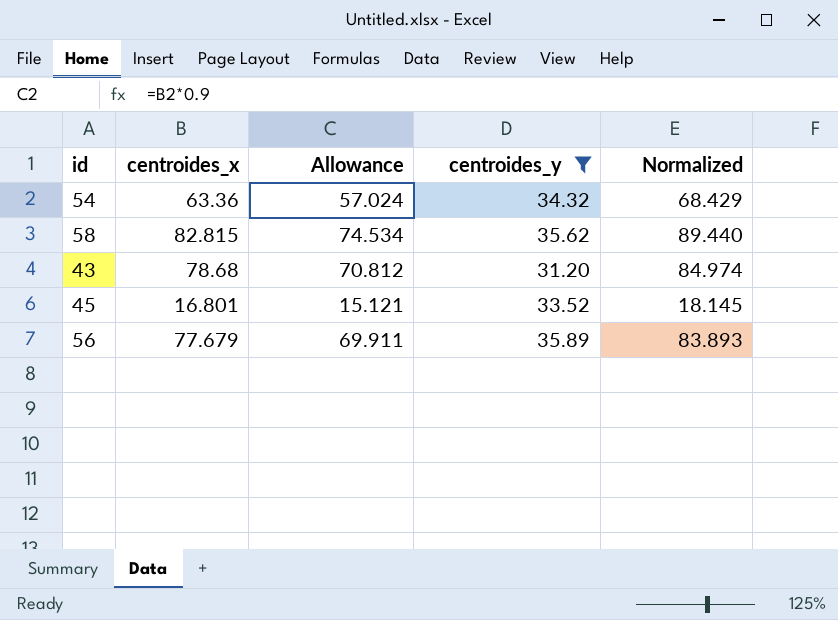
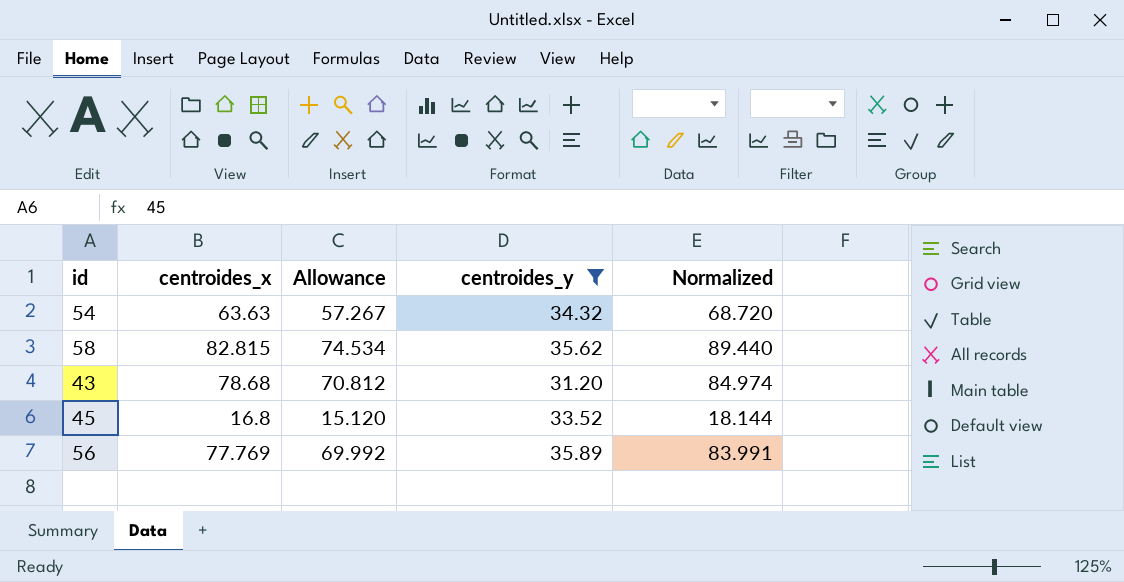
54 | centroides_x: 63.36 -> 63.63
54 | Allowance: 57.024 -> 57.267
54 | Normalized: 68.429 -> 68.720
45 | centroides_x: 16.801 -> 16.8
45 | Allowance: 15.121 -> 15.120
45 | Normalized: 18.145 -> 18.144
56 | centroides_x: 77.679 -> 77.769
56 | Allowance: 69.911 -> 69.992
56 | Normalized: 83.893 -> 83.991

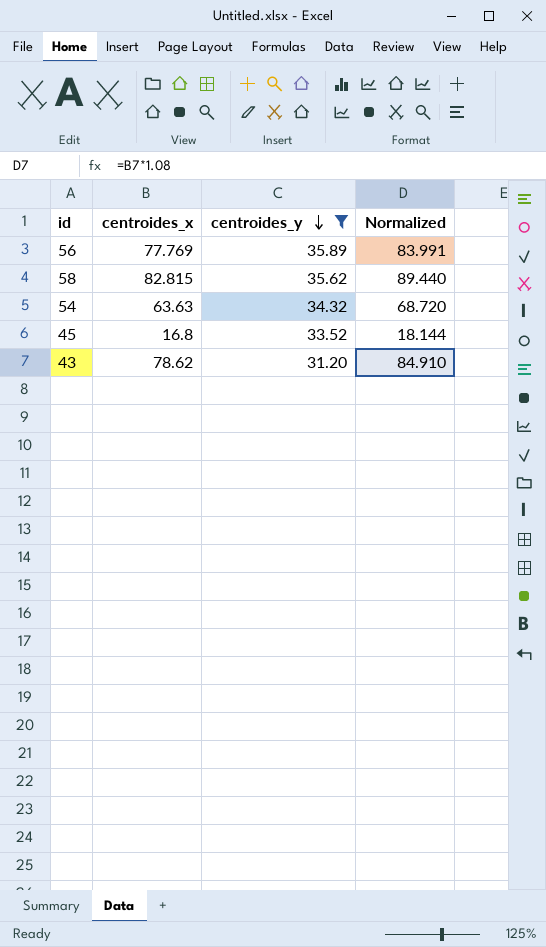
row order: none -> centroides_y descending
column Allowance | formula: [centroides_x] * 0.9 -> none
43 | centroides_x: 78.68 -> 78.62
43 | Normalized: 84.974 -> 84.910

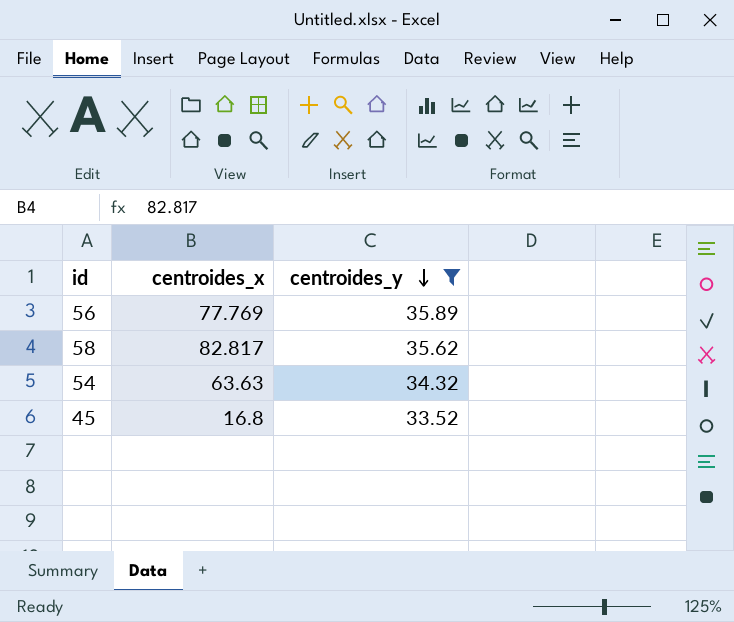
column Normalized | formula: [centroides_x] * 1.08 -> none
row 43: 78.62 | 31.20 | 84.910 -> none
58 | centroides_x: 82.815 -> 82.817

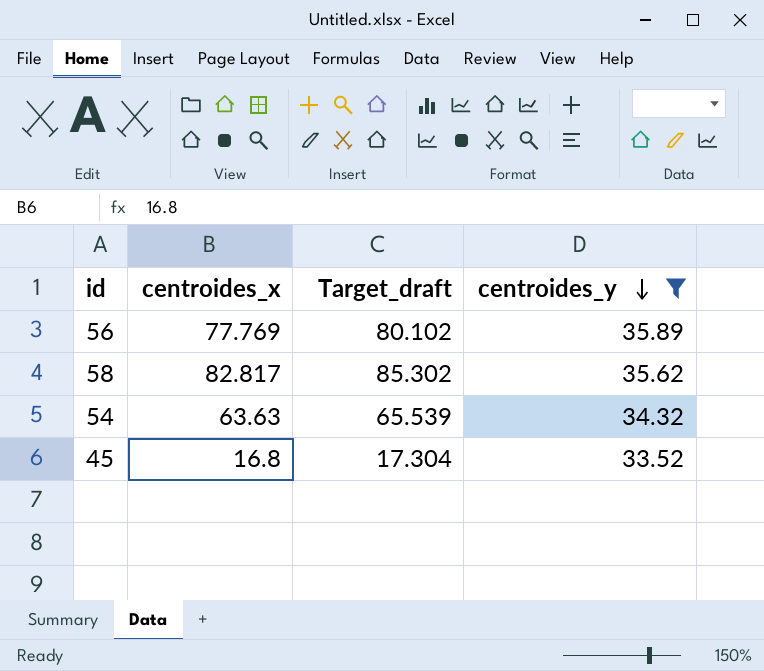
column Target_draft | formula: none -> [centroides_x] * 1.03

